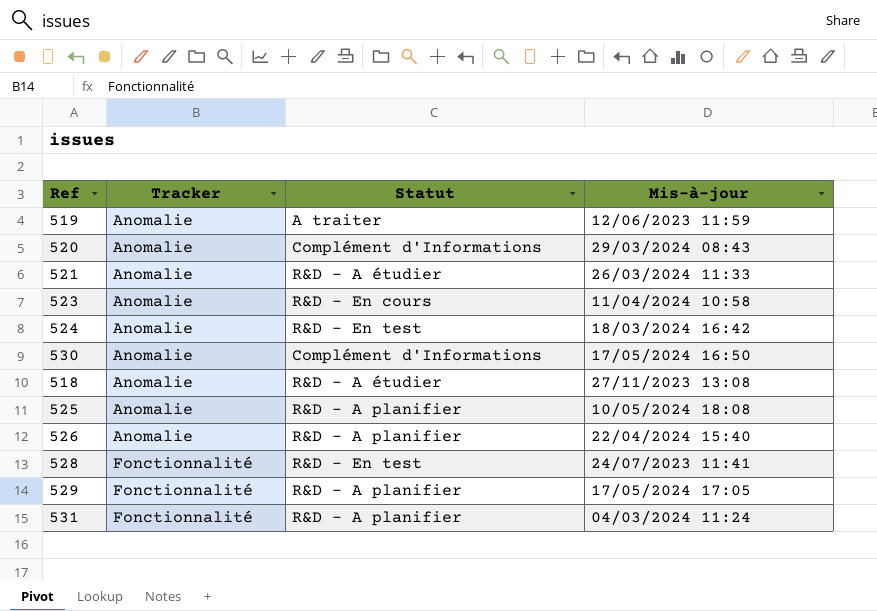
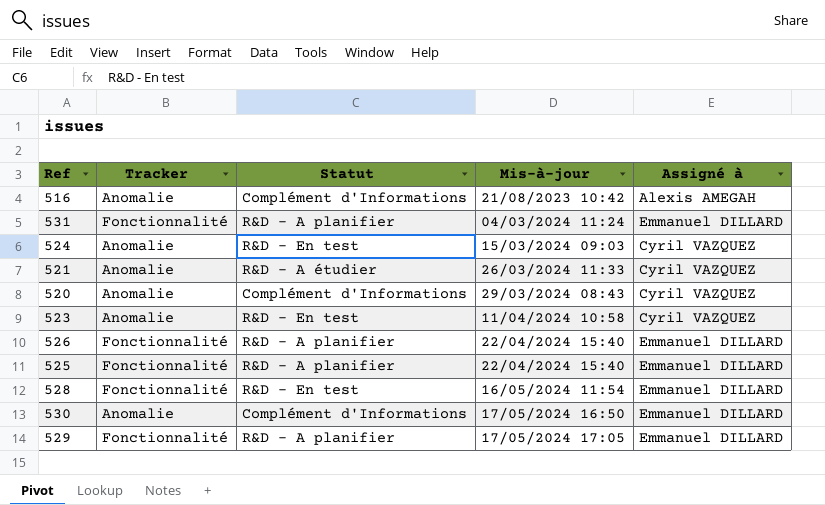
row order: Tracker ascending -> Mis-à-jour ascending
column Assigné à | position: none -> 5
row 519: Anomalie | A traiter | 12/06/2023 11:59 -> none
row 518: Anomalie | R&D - A étudier | 27/11/2023 13:08 -> none
row 516: none -> Anomalie | Complément d'Informations | 21/08/2023 10:42 | Alexis AMEGAH
524 | Mis-à-jour: 18/03/2024 16:42 -> 15/03/2024 09:03
523 | Statut: R&D - En cours -> R&D - En test
526 | Tracker: Anomalie -> Fonctionnalité
525 | Tracker: Anomalie -> Fonctionnalité
525 | Mis-à-jour: 10/05/2024 18:08 -> 22/04/2024 15:40
528 | Mis-à-jour: 24/07/2023 11:41 -> 16/05/2024 11:54

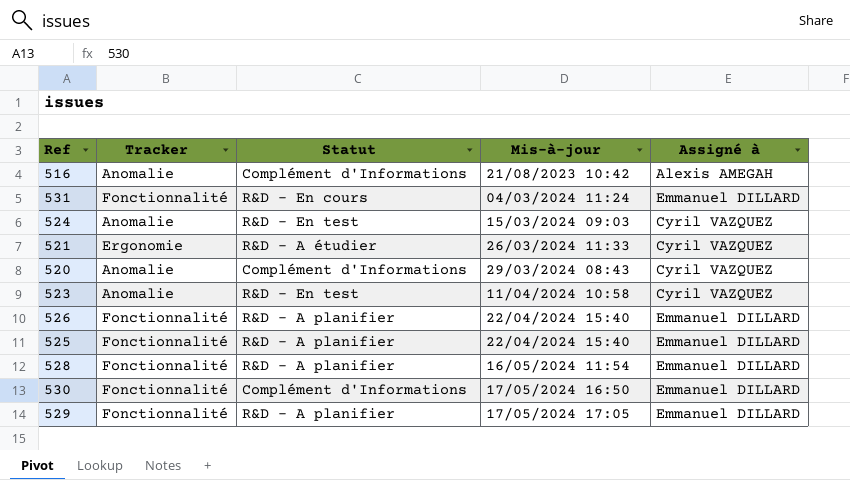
531 | Statut: R&D - A planifier -> R&D - En cours
521 | Tracker: Anomalie -> Ergonomie
528 | Statut: R&D - En test -> R&D - A planifier
530 | Tracker: Anomalie -> Fonctionnalité

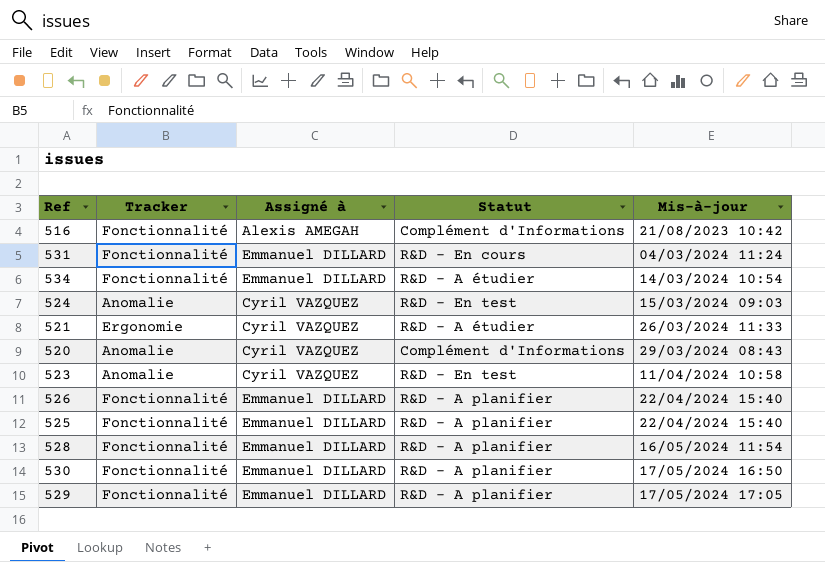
column Assigné à | position: 5 -> 3
516 | Tracker: Anomalie -> Fonctionnalité
row 534: none -> Fonctionnalité | Emmanuel DILLARD | R&D - A étudier | 14/03/2024 10:54
530 | Statut: Complément d'Informations -> R&D - A planifier

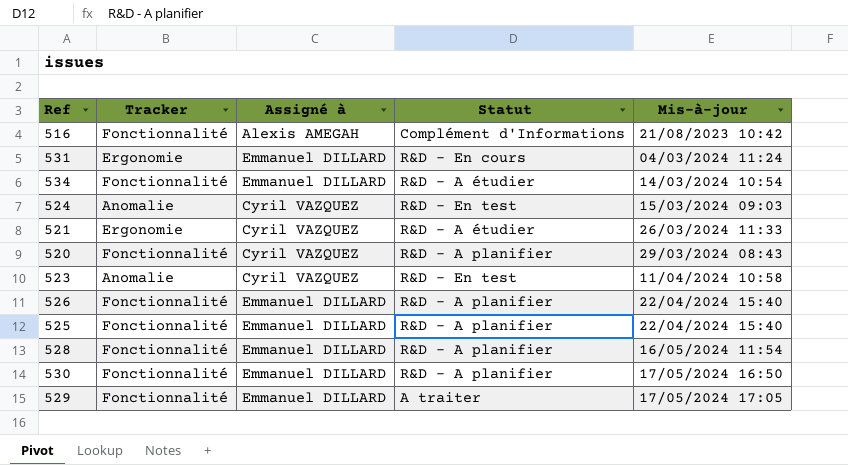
531 | Tracker: Fonctionnalité -> Ergonomie
520 | Tracker: Anomalie -> Fonctionnalité
520 | Statut: Complément d'Informations -> R&D - A planifier
529 | Statut: R&D - A planifier -> A traiter

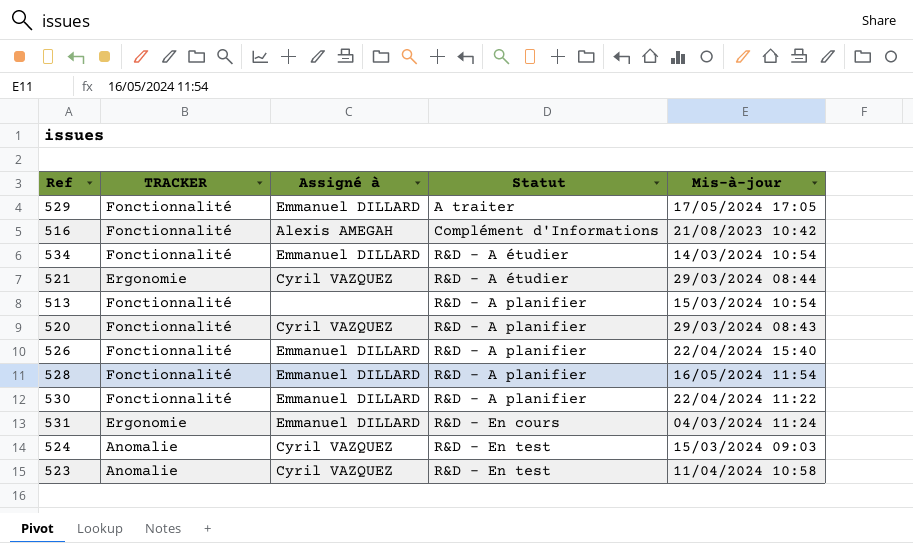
row order: Mis-à-jour ascending -> Statut ascending
column name: Tracker -> TRACKER
row 525: Fonctionnalité | Emmanuel DILLARD | R&D - A planifier | 22/04/2024 15:40 -> none
521 | Mis-à-jour: 26/03/2024 11:33 -> 29/03/2024 08:44
row 513: none -> Fonctionnalité | none | R&D - A planifier | 15/03/2024 10:54
530 | Mis-à-jour: 17/05/2024 16:50 -> 22/04/2024 11:22

